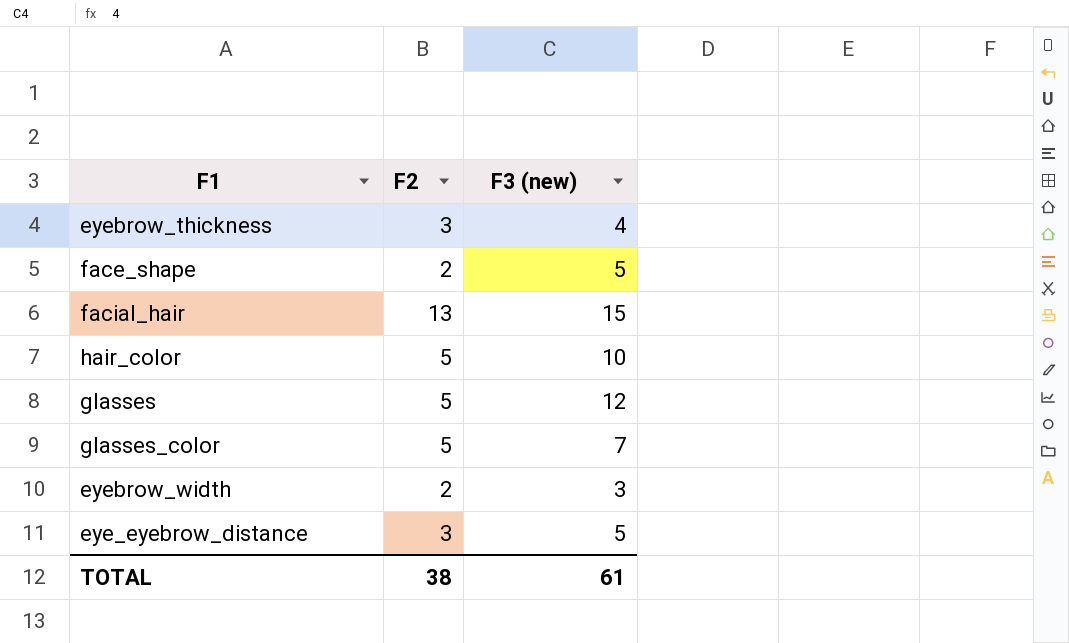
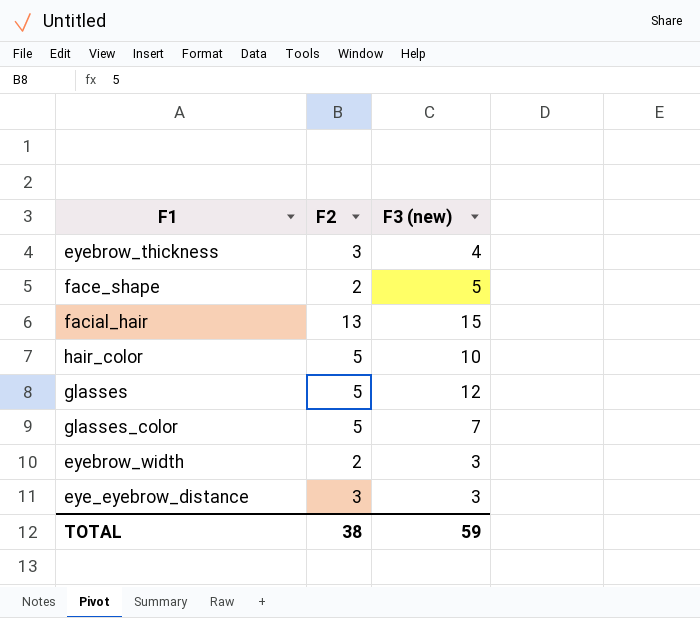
eye_eyebrow_distance | F3 (new): 5 -> 3
TOTAL | F3 (new): 61 -> 59

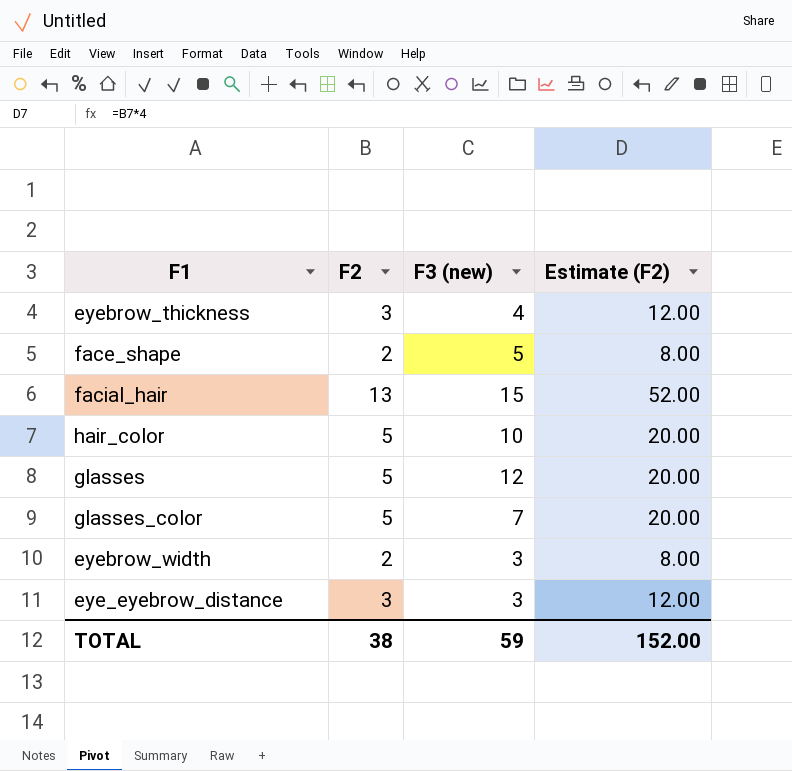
column Estimate (F2) | formula: none -> [F2] * 4

